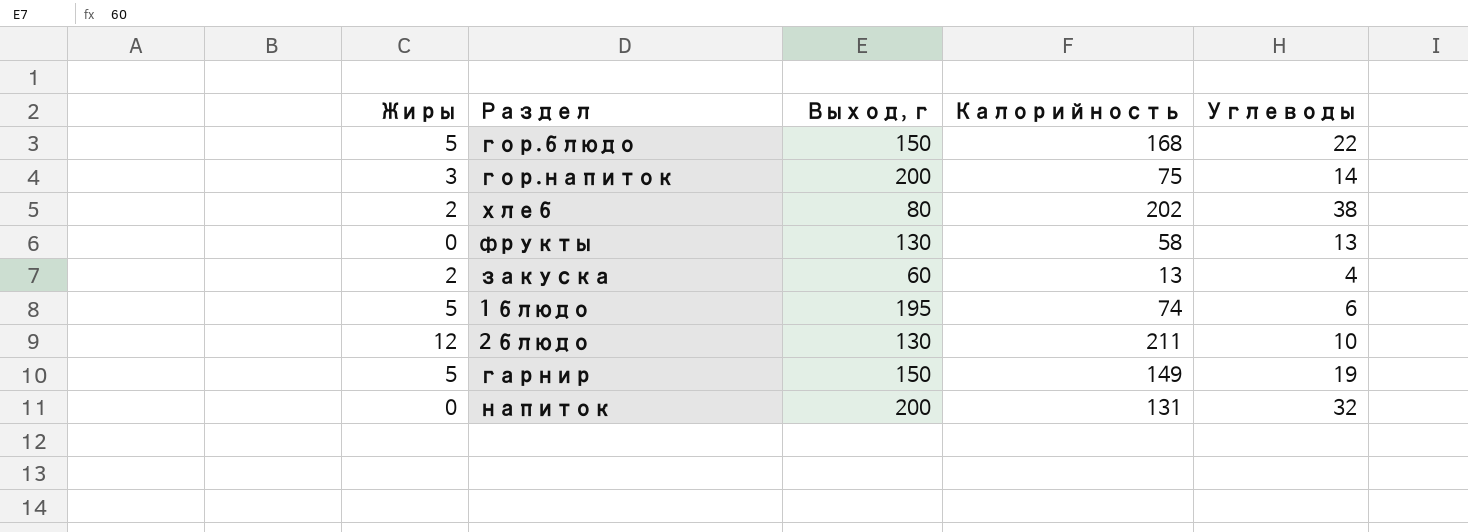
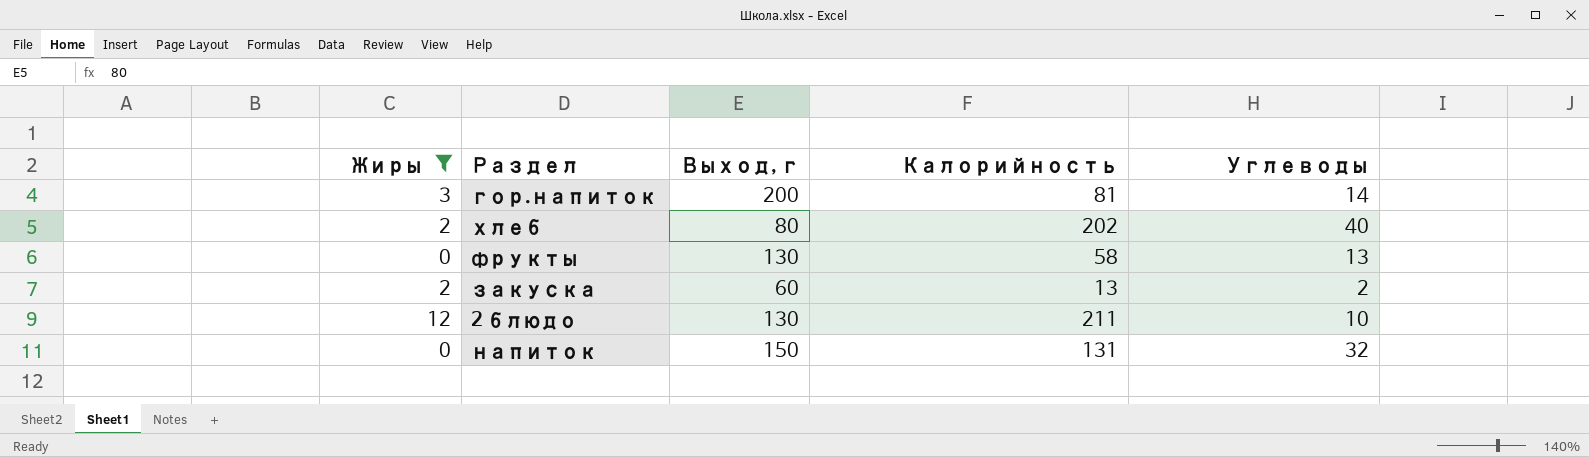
filter: none -> Жиры != 5
гор.напиток | Калорийность: 75 -> 81
хлеб | Углеводы: 38 -> 40
закуска | Углеводы: 4 -> 2
напиток | Выход, г: 200 -> 150

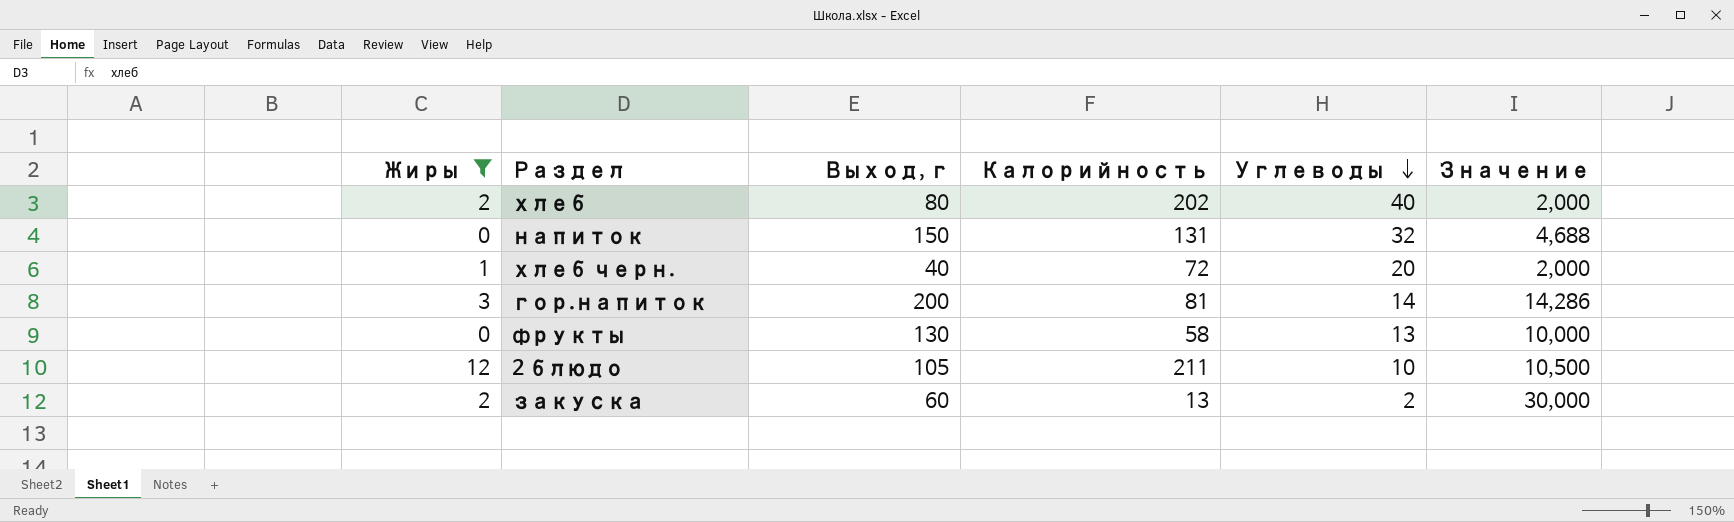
row order: none -> Углеводы descending
column Значение | formula: none -> [Выход, г] / [Углеводы]
row хлеб черн.: none -> 1 | 40 | 72 | 20 | 2,000
2 блюдо | Выход, г: 130 -> 105

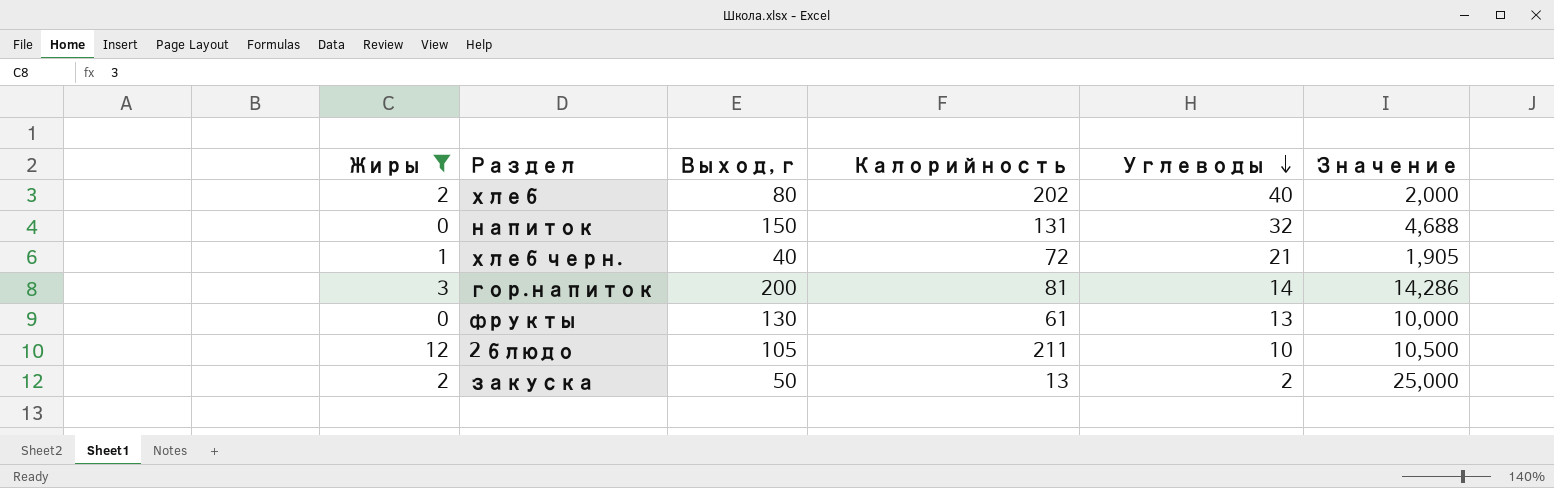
хлеб черн. | Углеводы: 20 -> 21
хлеб черн. | Значение: 2,000 -> 1,905
фрукты | Калорийность: 58 -> 61
закуска | Выход, г: 60 -> 50
закуска | Значение: 30,000 -> 25,000

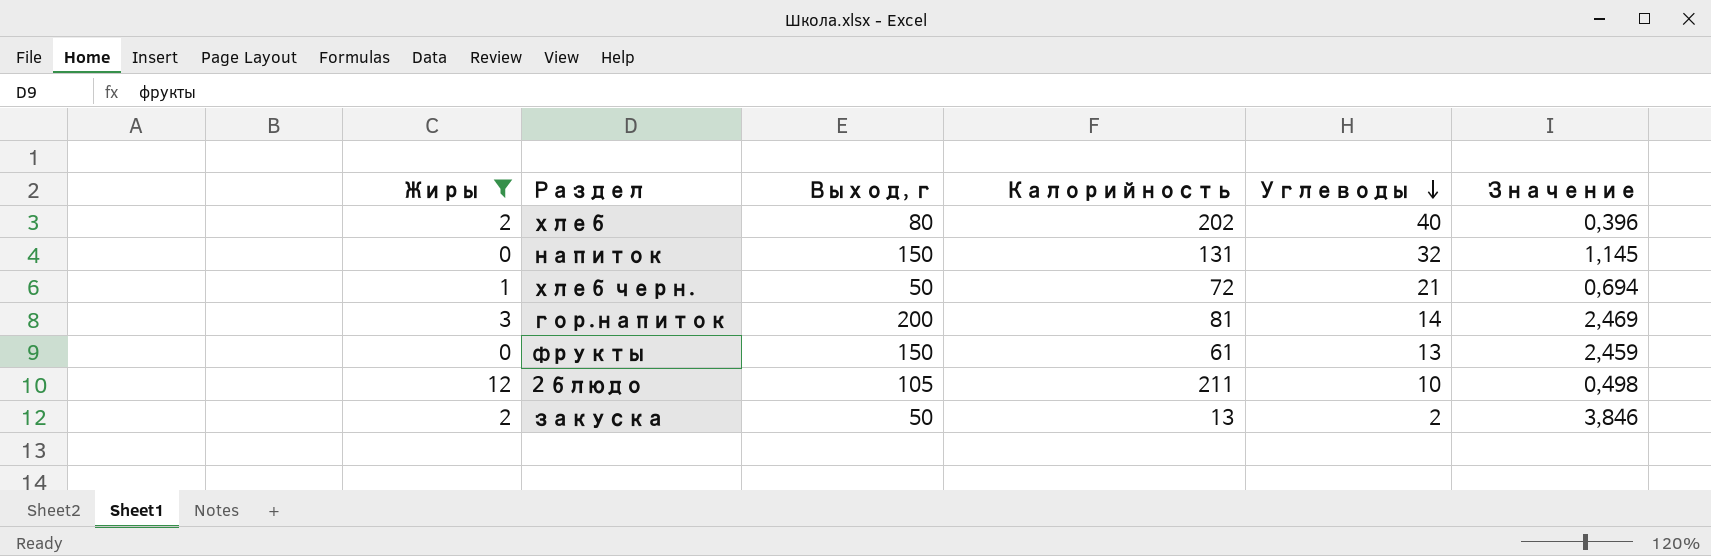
column Значение | formula: [Выход, г] / [Углеводы] -> [Выход, г] / [Калорийность]
хлеб черн. | Выход, г: 40 -> 50
фрукты | Выход, г: 130 -> 150

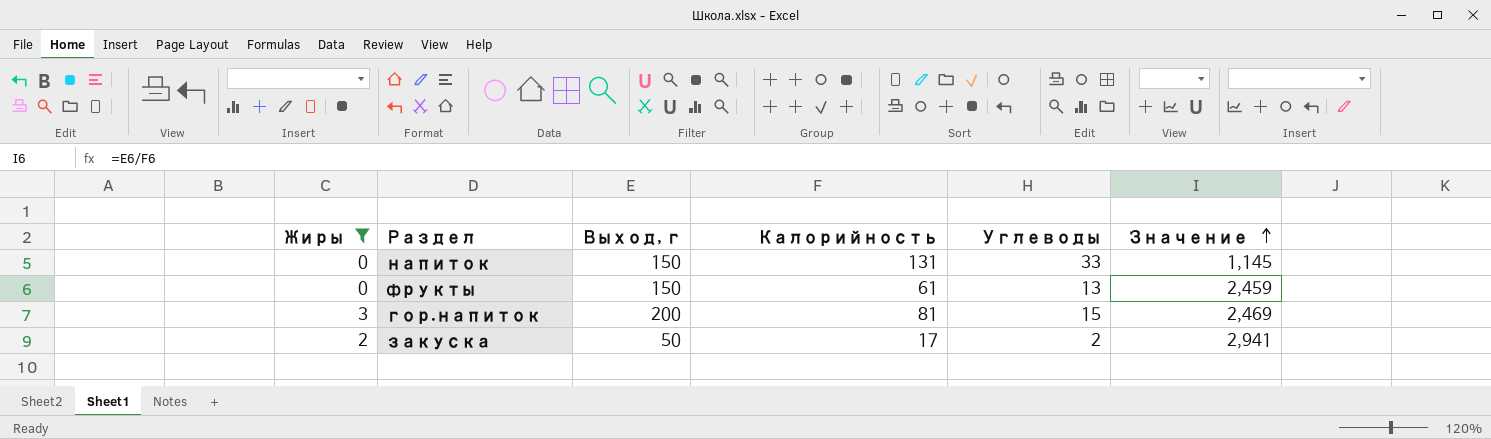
row order: Углеводы descending -> Значение ascending
row хлеб: 2 | 80 | 202 | 40 | 0,396 -> none
row хлеб черн.: 1 | 50 | 72 | 21 | 0,694 -> none
row 2 блюдо: 12 | 105 | 211 | 10 | 0,498 -> none
напиток | Углеводы: 32 -> 33
гор.напиток | Углеводы: 14 -> 15
закуска | Калорийность: 13 -> 17
закуска | Значение: 3,846 -> 2,941

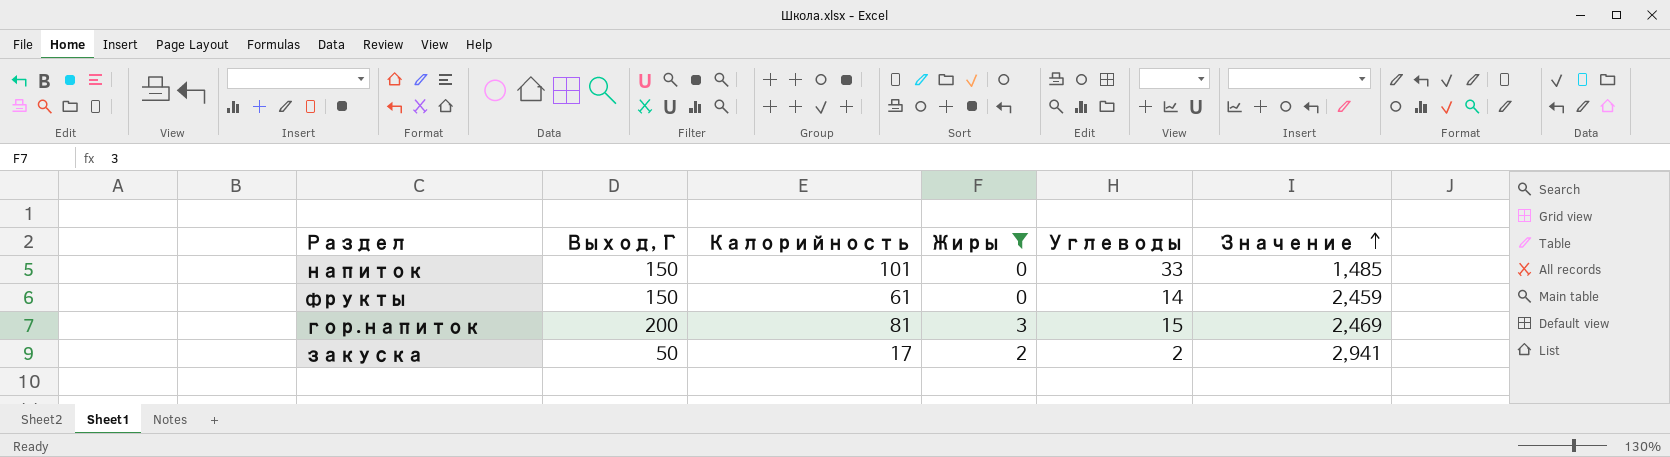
column name: Выход, г -> Выход, Г
column Жиры | position: 1 -> 4
напиток | Калорийность: 131 -> 101
напиток | Значение: 1,145 -> 1,485
фрукты | Углеводы: 13 -> 14

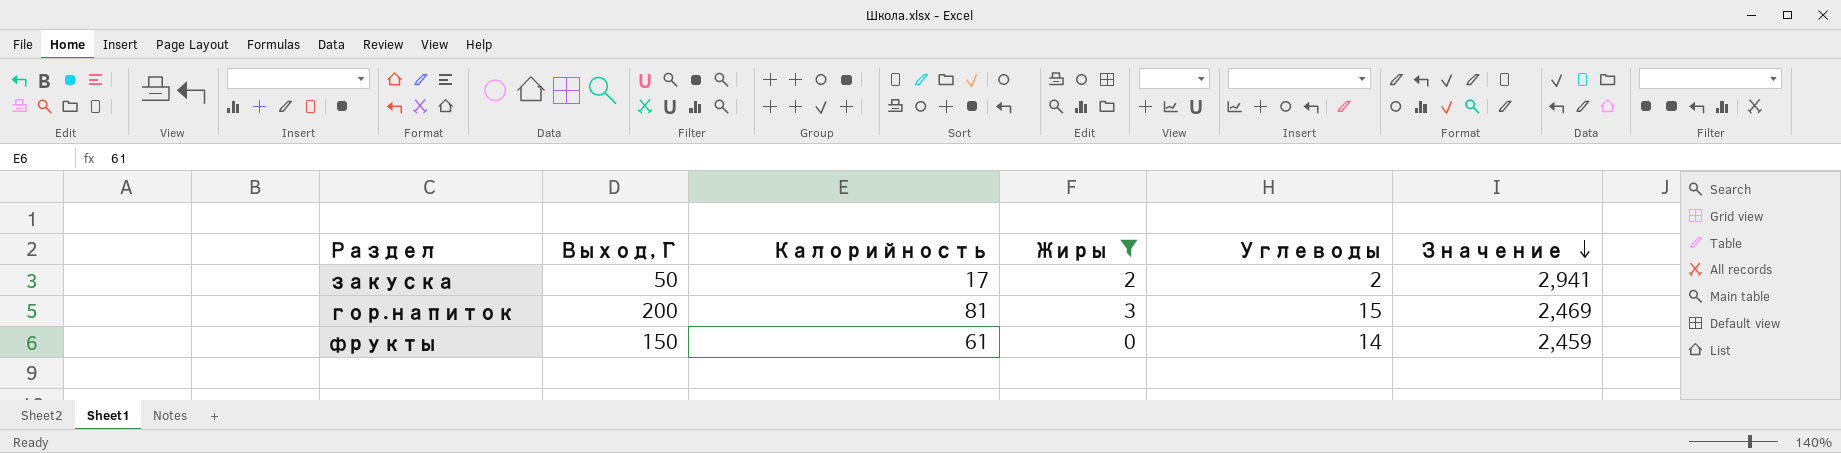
row order: Значение ascending -> Значение descending
row напиток: 150 | 101 | 0 | 33 | 1,485 -> none

